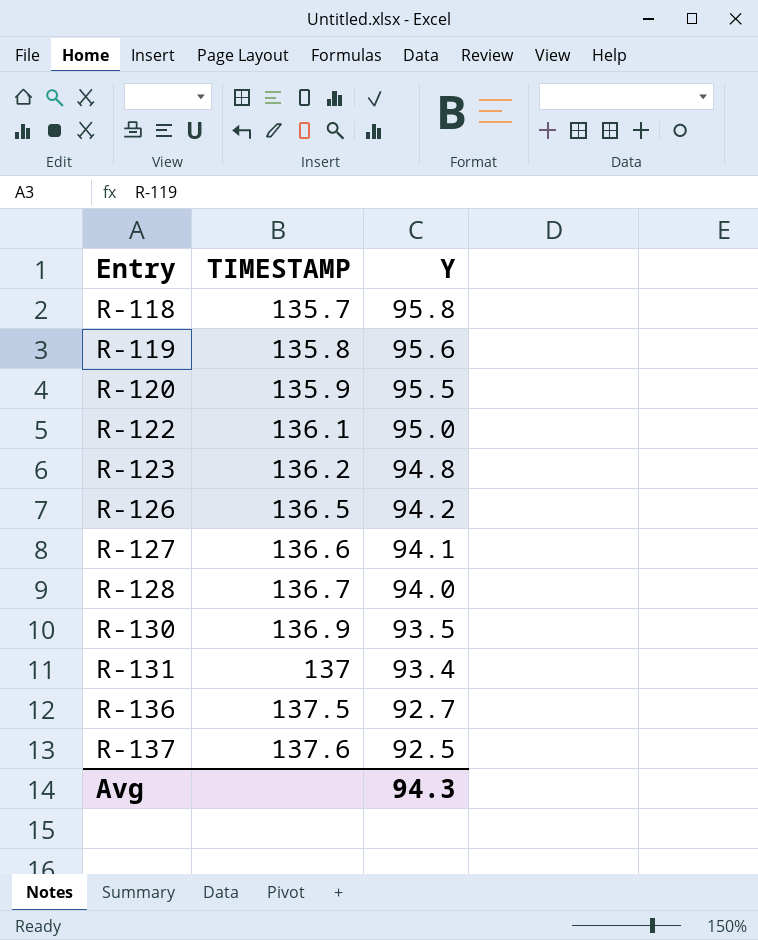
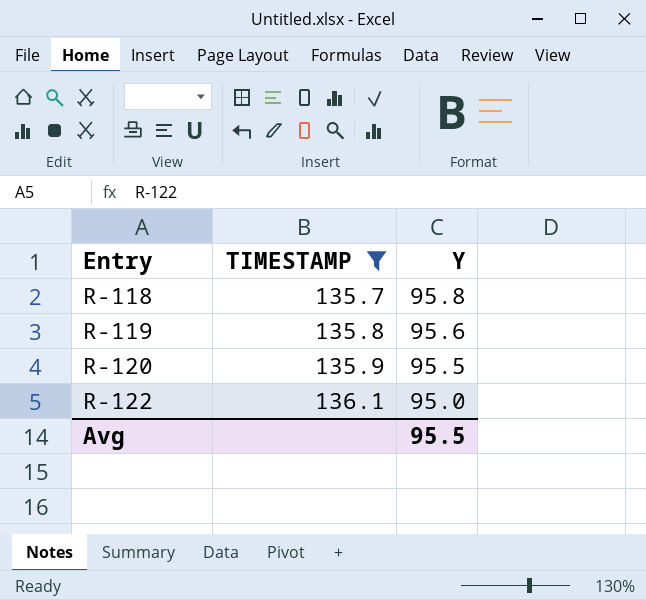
filter: none -> TIMESTAMP <= 136.1
Avg | Y: 94.3 -> 95.5

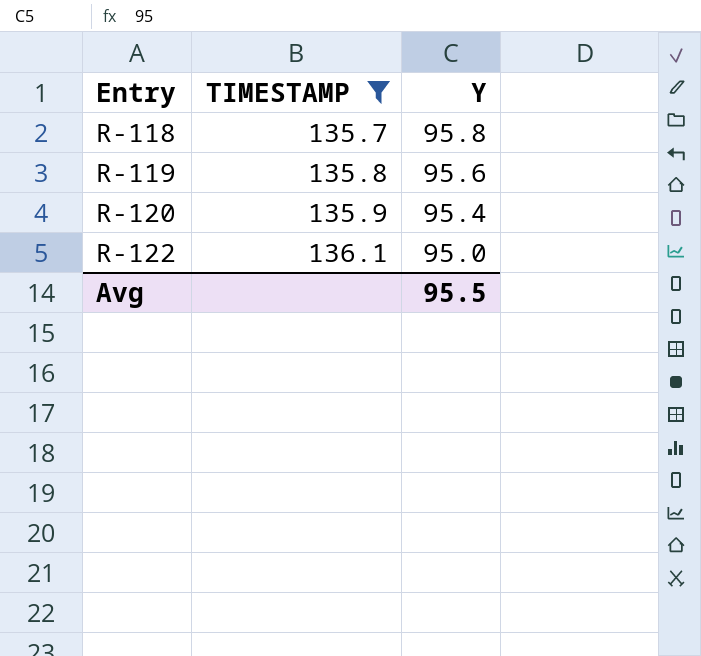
R-120 | Y: 95.5 -> 95.4

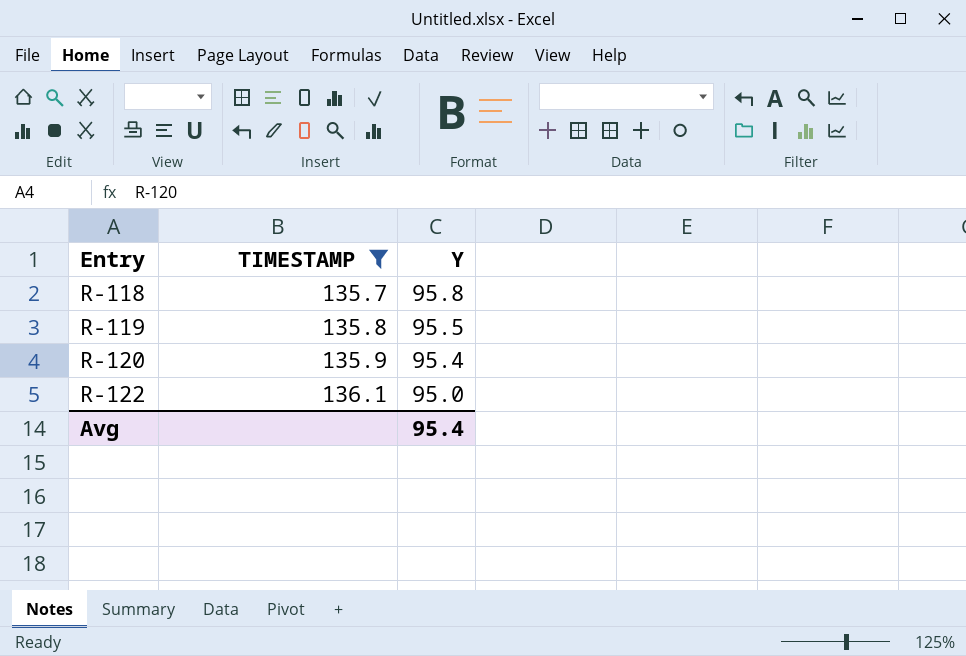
R-119 | Y: 95.6 -> 95.5
Avg | Y: 95.5 -> 95.4

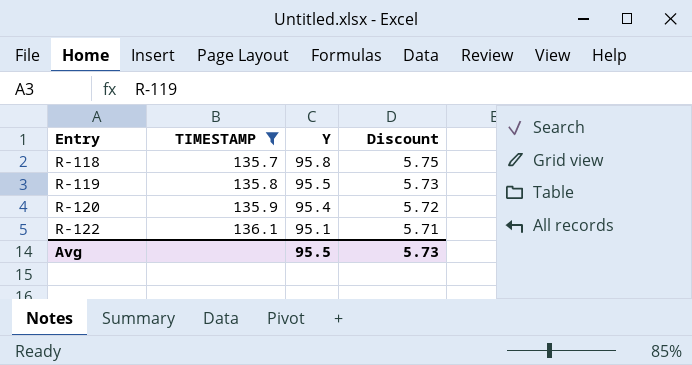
column Discount | formula: none -> [Y] * 0.06
R-122 | Y: 95.0 -> 95.1
Avg | Y: 95.4 -> 95.5

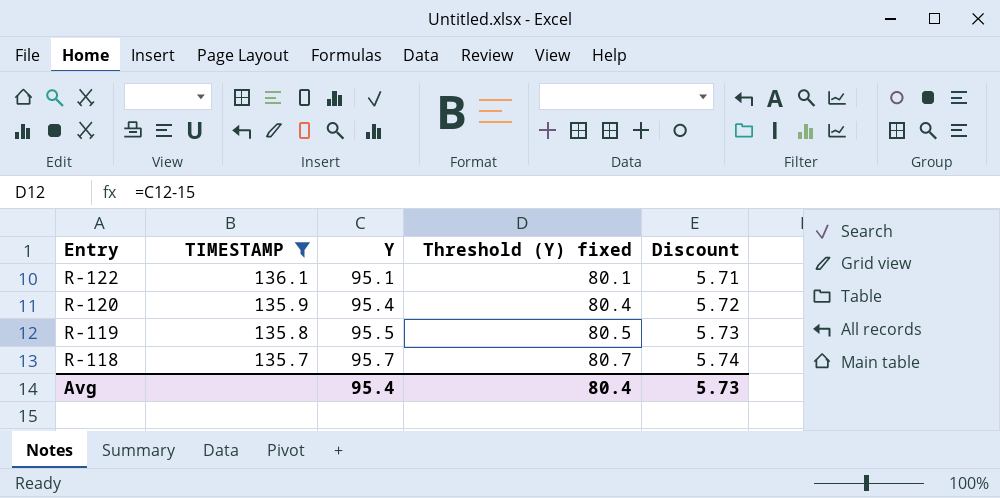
row order: Entry ascending -> Entry descending
column Threshold (Y) fixed | formula: none -> [Y] - 15
R-118 | Y: 95.8 -> 95.7
R-118 | Discount: 5.75 -> 5.74
Avg | Y: 95.5 -> 95.4

